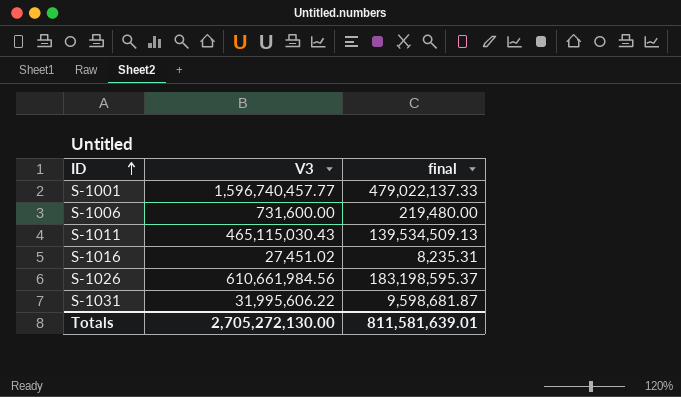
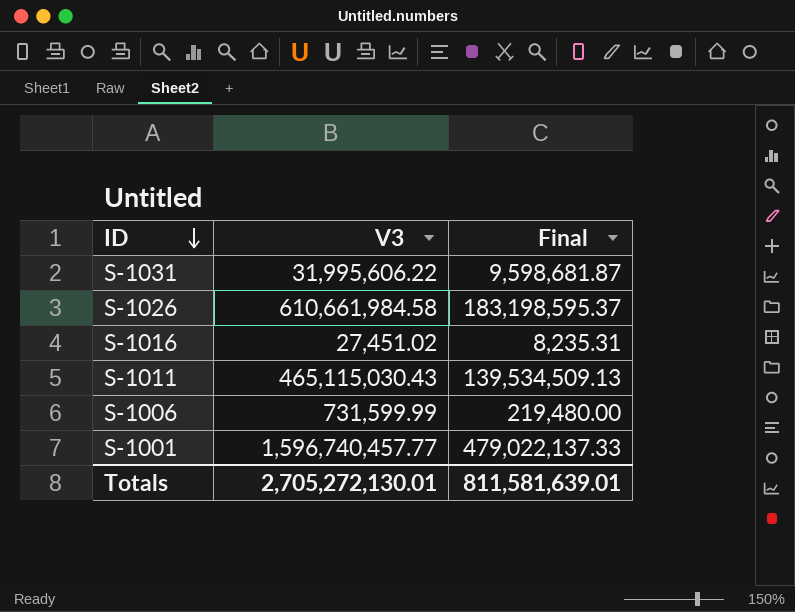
row order: ID ascending -> ID descending
column name: final -> Final
S-1026 | V3: 610,661,984.56 -> 610,661,984.58
S-1006 | V3: 731,600.00 -> 731,599.99
Totals | V3: 2,705,272,130.00 -> 2,705,272,130.01

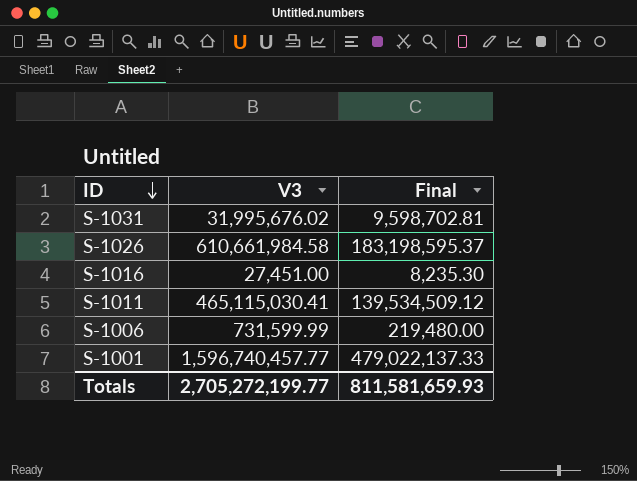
S-1031 | V3: 31,995,606.22 -> 31,995,676.02
S-1031 | Final: 9,598,681.87 -> 9,598,702.81
S-1016 | V3: 27,451.02 -> 27,451.00
S-1016 | Final: 8,235.31 -> 8,235.30
S-1011 | V3: 465,115,030.43 -> 465,115,030.41
S-1011 | Final: 139,534,509.13 -> 139,534,509.12
Totals | V3: 2,705,272,130.01 -> 2,705,272,199.77
Totals | Final: 811,581,639.01 -> 811,581,659.93

